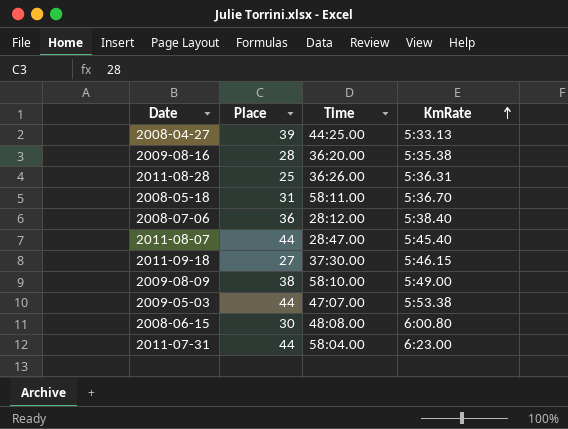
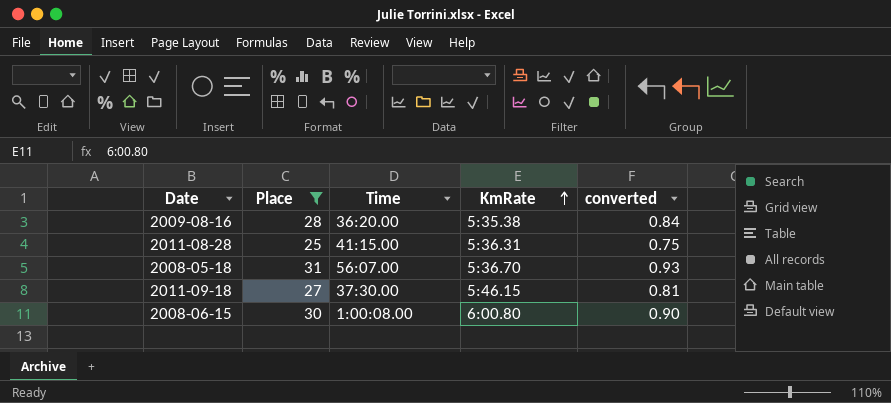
filter: none -> Place <= 31
column converted | formula: none -> [Place] * 0.03
2011-08-28 | Time: 36:26.00 -> 41:15.00
2008-05-18 | Time: 58:11.00 -> 56:07.00
2008-06-15 | Time: 48:08.00 -> 1:00:08.00

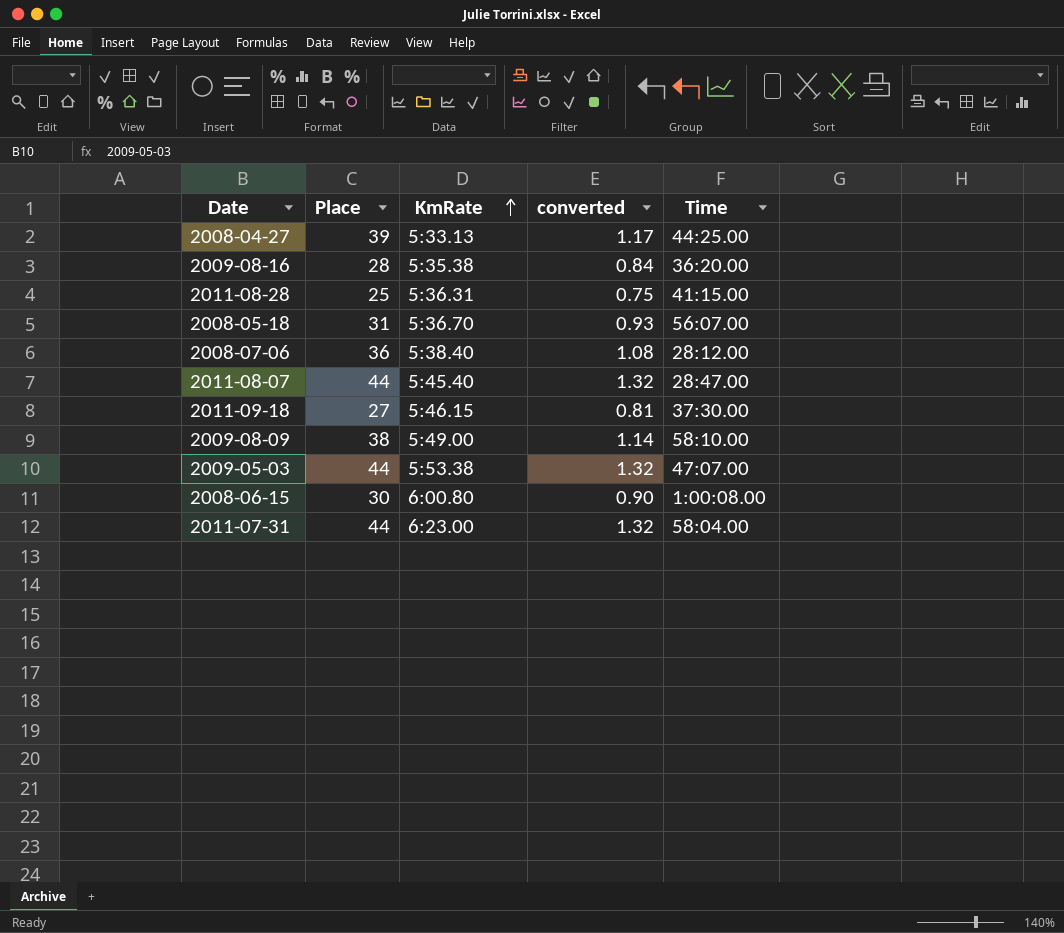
filter: Place <= 31 -> none
column Time | position: 3 -> 5

